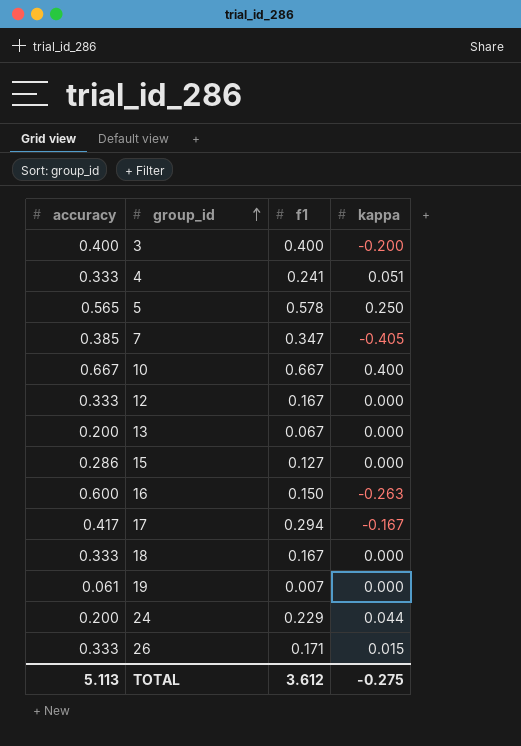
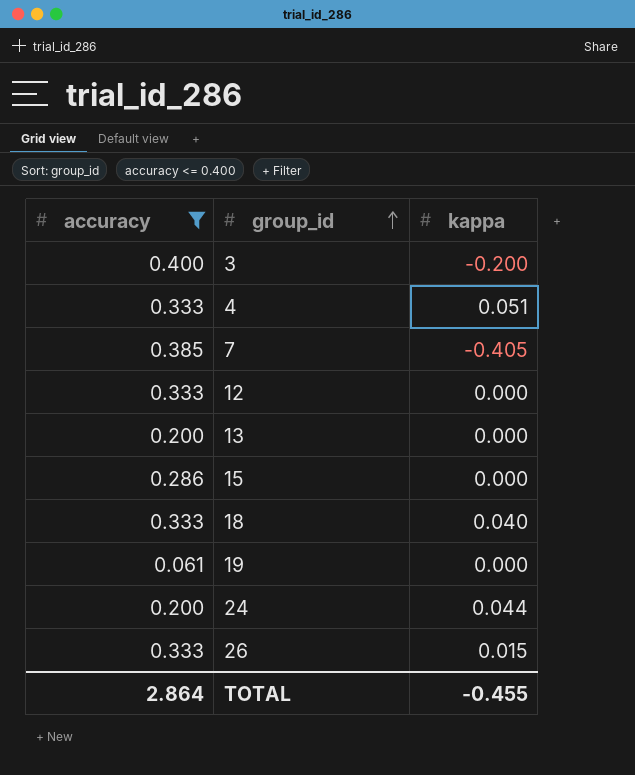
filter: none -> accuracy <= 0.400
column f1 | position: 3 -> none
18 | kappa: 0.000 -> 0.040
TOTAL | accuracy: 5.113 -> 2.864
TOTAL | kappa: -0.275 -> -0.455

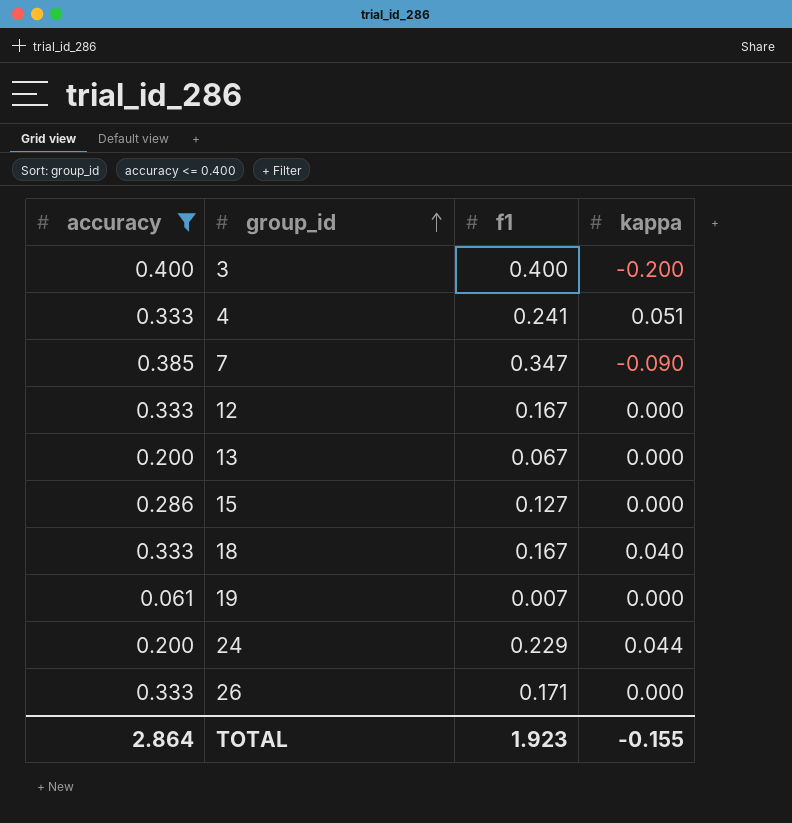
column f1 | position: none -> 3
7 | kappa: -0.405 -> -0.090
26 | kappa: 0.015 -> 0.000
TOTAL | kappa: -0.455 -> -0.155

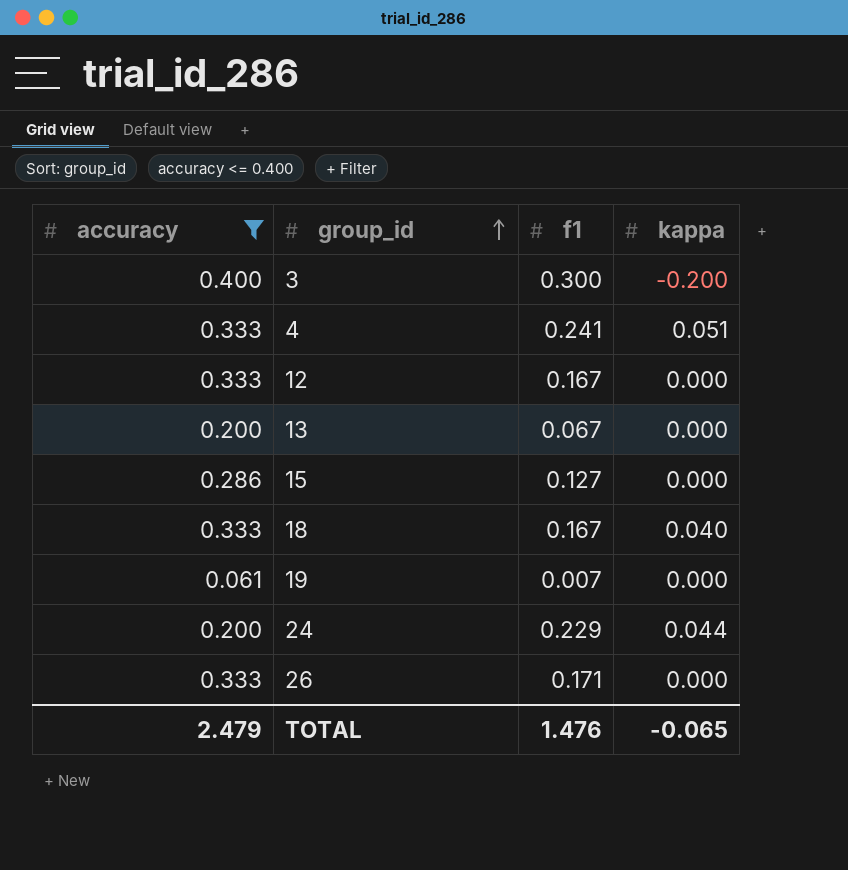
row 7: 0.385 | 0.347 | -0.090 -> none
3 | f1: 0.400 -> 0.300
TOTAL | accuracy: 2.864 -> 2.479
TOTAL | f1: 1.923 -> 1.476
TOTAL | kappa: -0.155 -> -0.065

